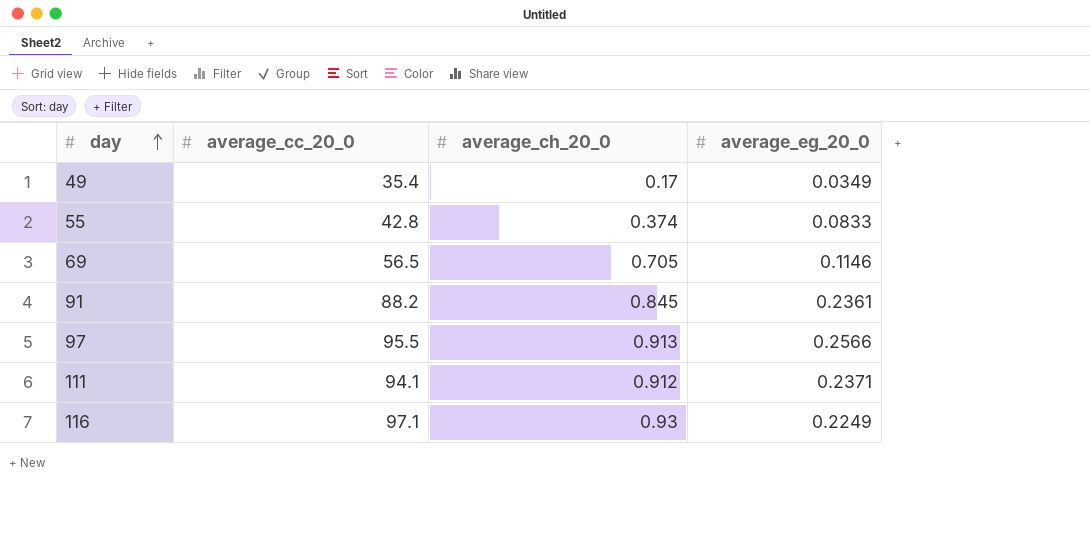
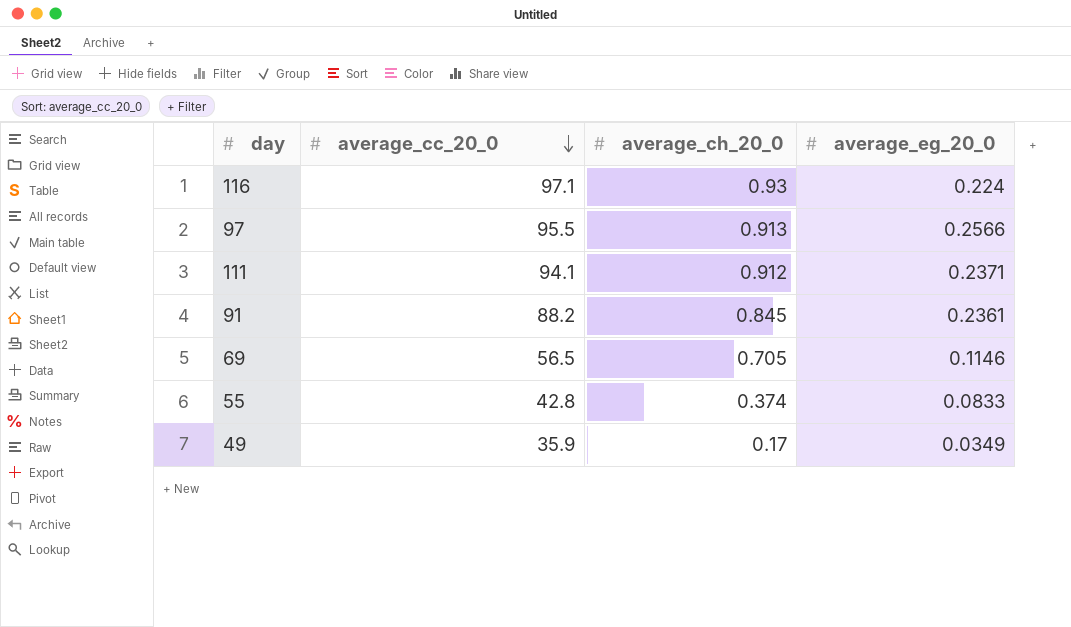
row order: day ascending -> average_cc_20_0 descending
116 | average_eg_20_0: 0.2249 -> 0.224
49 | average_cc_20_0: 35.4 -> 35.9

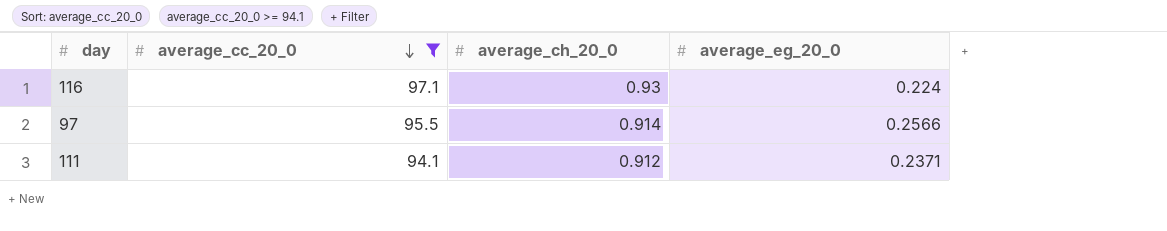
filter: none -> average_cc_20_0 >= 94.1
97 | average_ch_20_0: 0.913 -> 0.914

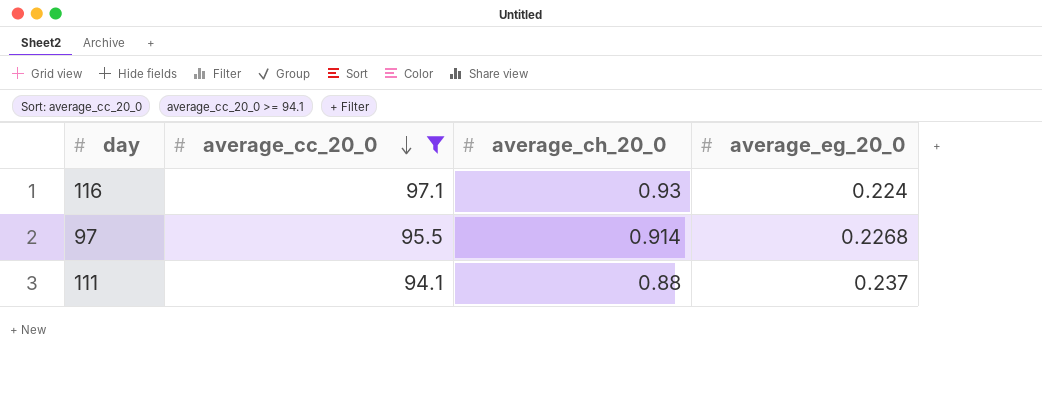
97 | average_eg_20_0: 0.2566 -> 0.2268
111 | average_ch_20_0: 0.912 -> 0.88
111 | average_eg_20_0: 0.2371 -> 0.237

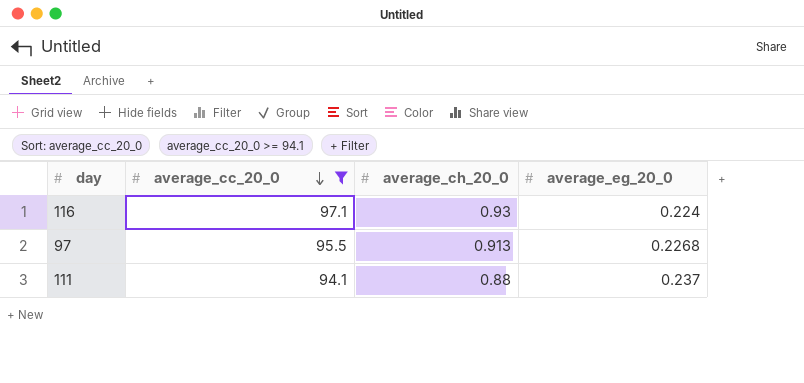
97 | average_ch_20_0: 0.914 -> 0.913

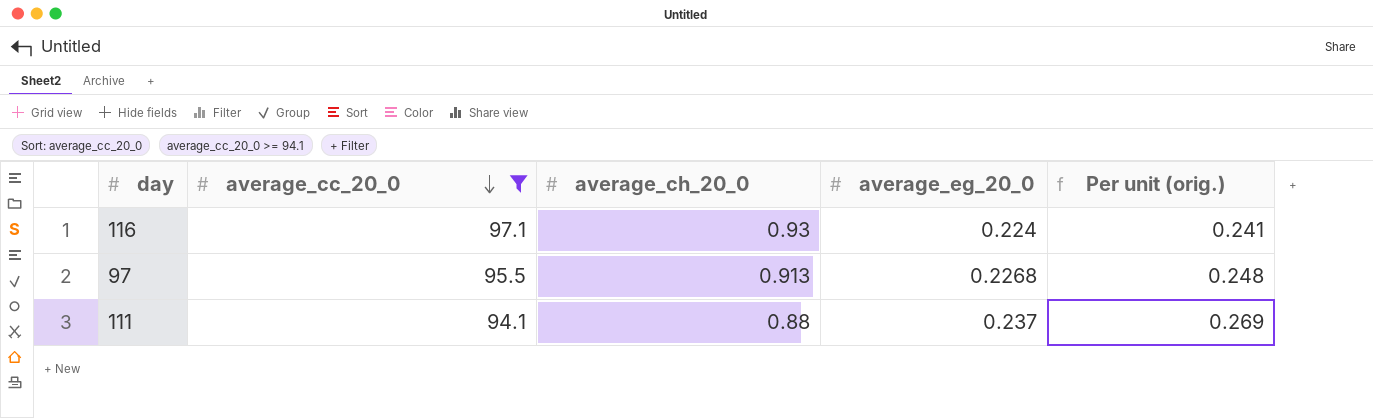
column Per unit (orig.) | formula: none -> [average_eg_20_0] / [average_ch_20_0]

